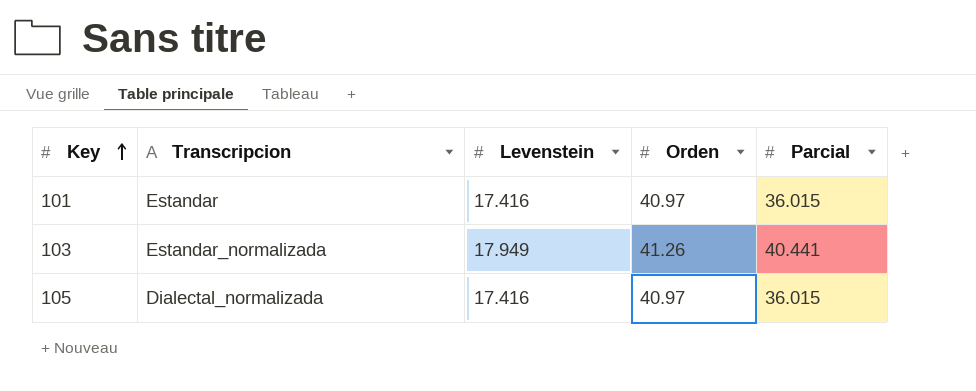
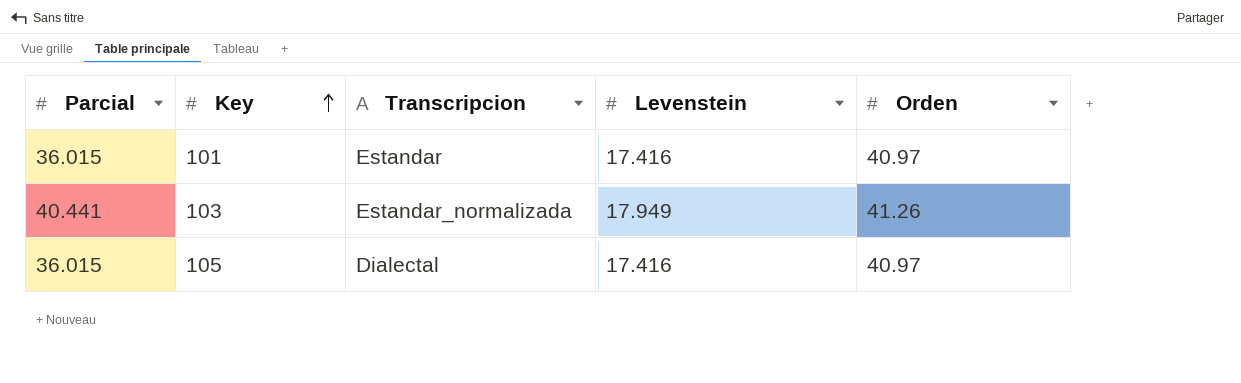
column Parcial | position: 5 -> 1
105 | Transcripcion: Dialectal_normalizada -> Dialectal

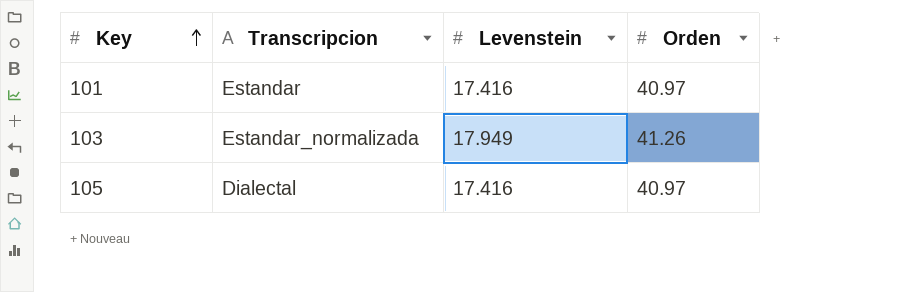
column Parcial | position: 1 -> none

